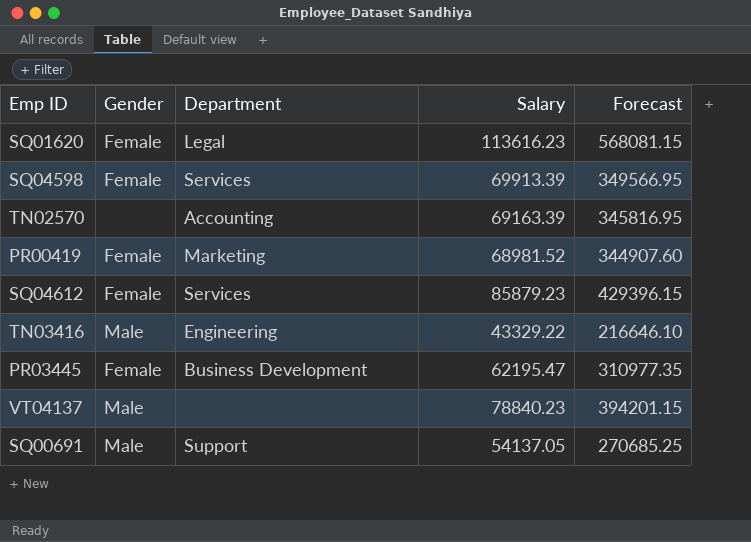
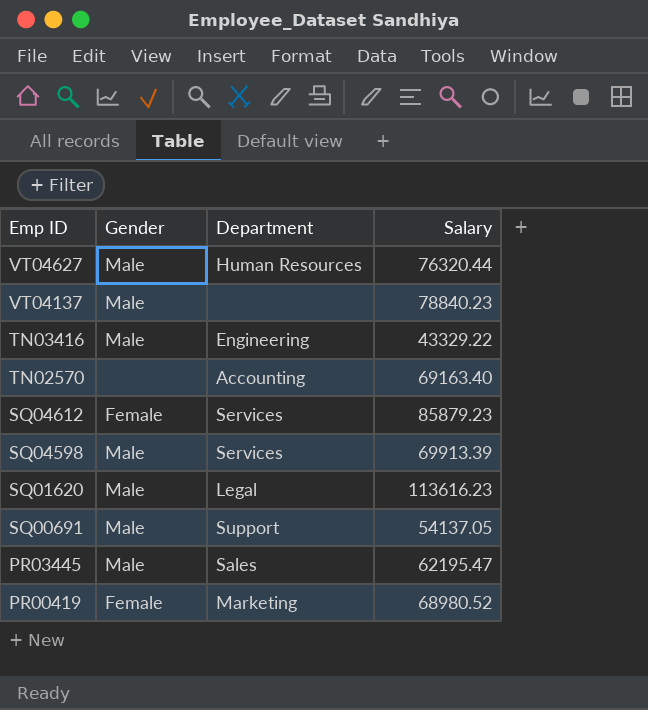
row order: none -> Emp ID descending
column Forecast | formula: [Salary] * 5 -> none
row VT04627: none -> Male | Human Resources | 76320.44
TN02570 | Salary: 69163.39 -> 69163.40
SQ04598 | Gender: Female -> Male
SQ01620 | Gender: Female -> Male
PR03445 | Gender: Female -> Male
PR03445 | Department: Business Development -> Sales
PR00419 | Salary: 68981.52 -> 68980.52

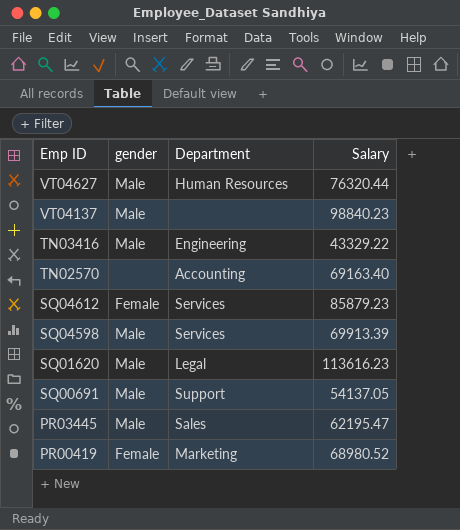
column name: Gender -> gender
VT04137 | Salary: 78840.23 -> 98840.23

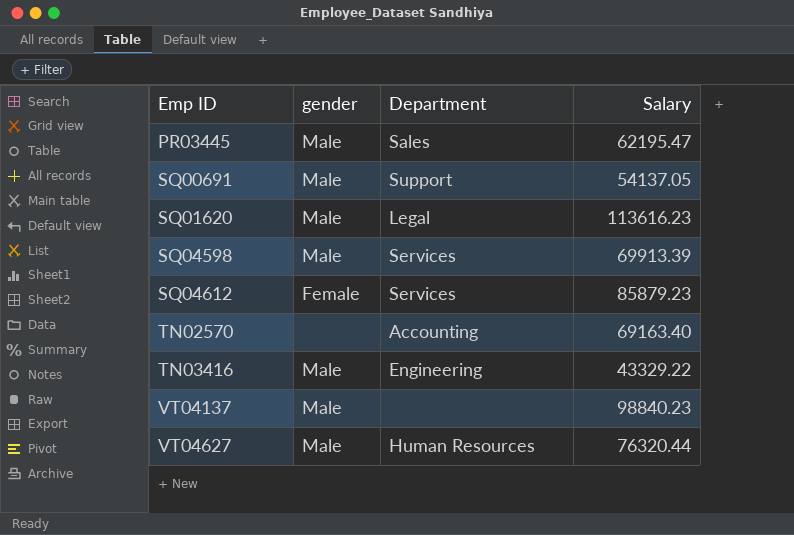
row order: Emp ID descending -> Emp ID ascending
row PR00419: Female | Marketing | 68980.52 -> none

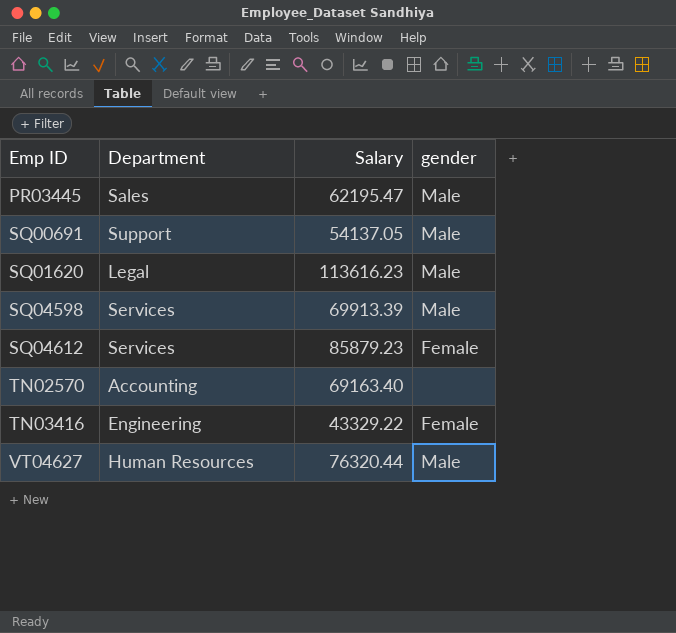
column gender | position: 2 -> 4
row VT04137: Male | none | 98840.23 -> none
TN03416 | gender: Male -> Female

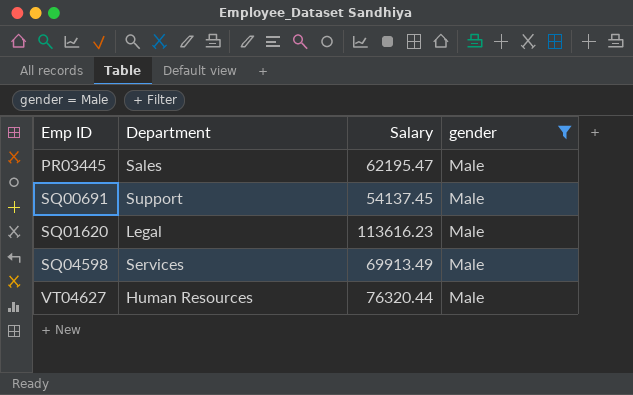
filter: none -> gender = Male
SQ00691 | Salary: 54137.05 -> 54137.45
SQ04598 | Salary: 69913.39 -> 69913.49

